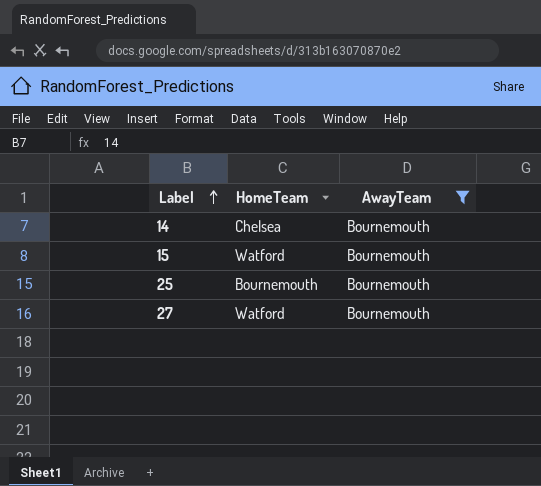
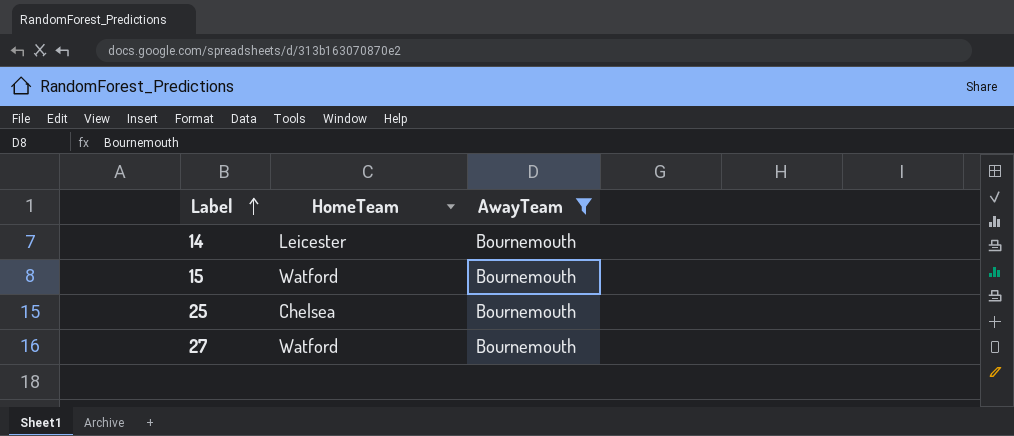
14 | HomeTeam: Chelsea -> Leicester
25 | HomeTeam: Bournemouth -> Chelsea

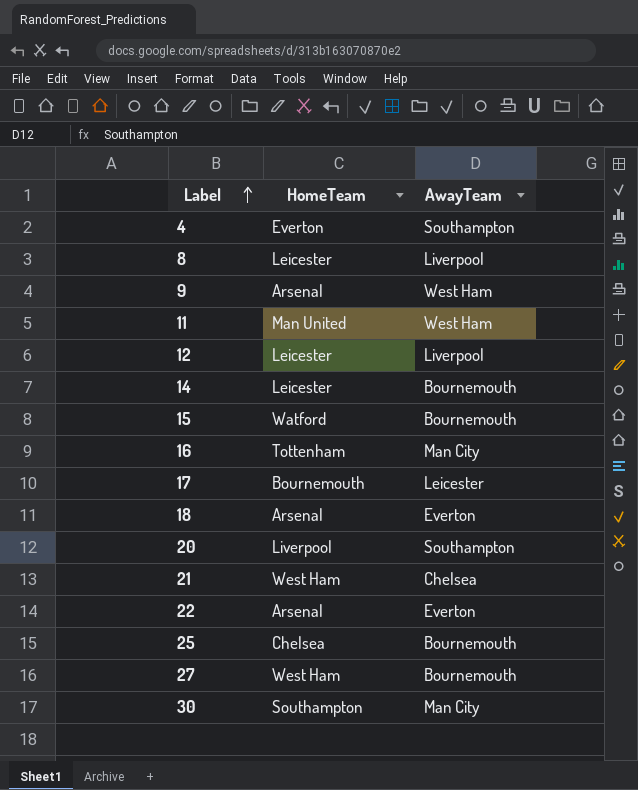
filter: AwayTeam = Bournemouth -> none
27 | HomeTeam: Watford -> West Ham

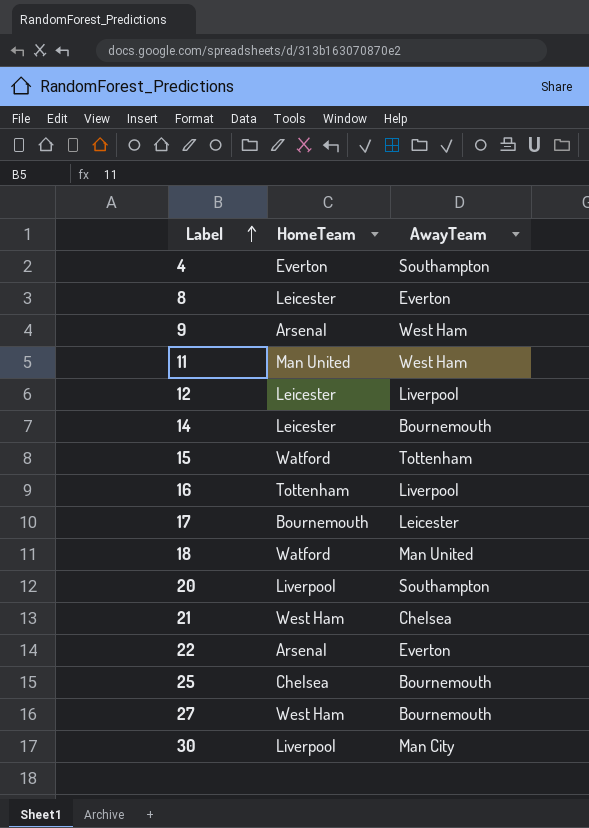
8 | AwayTeam: Liverpool -> Everton
15 | AwayTeam: Bournemouth -> Tottenham
16 | AwayTeam: Man City -> Liverpool
18 | HomeTeam: Arsenal -> Watford
18 | AwayTeam: Everton -> Man United
30 | HomeTeam: Southampton -> Liverpool

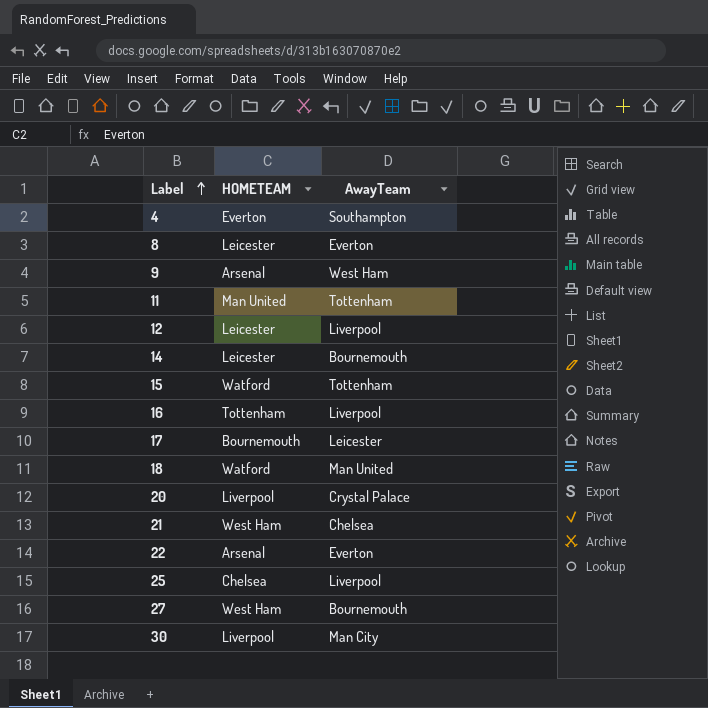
column name: HomeTeam -> HOMETEAM
11 | AwayTeam: West Ham -> Tottenham
20 | AwayTeam: Southampton -> Crystal Palace
25 | AwayTeam: Bournemouth -> Liverpool

